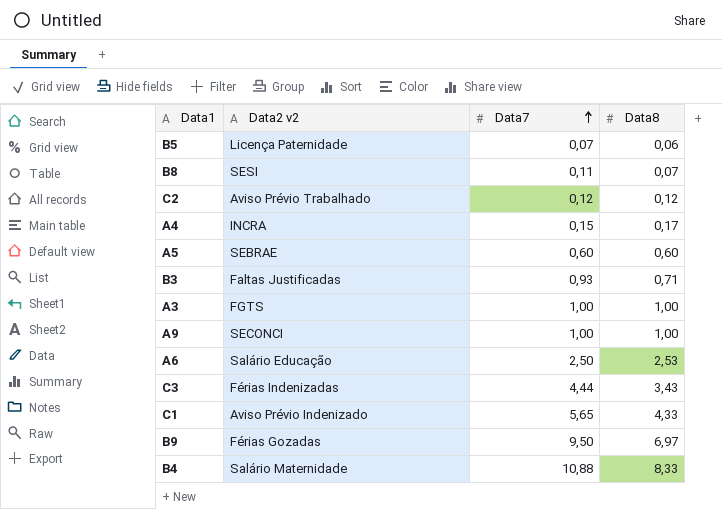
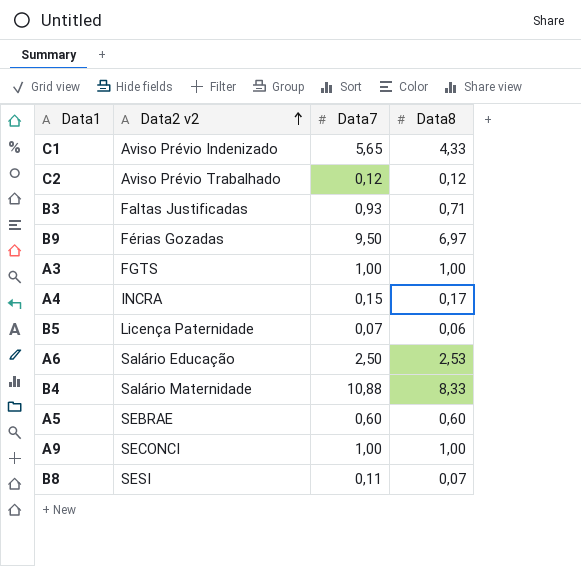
row order: Data7 ascending -> Data2 v2 ascending
row C3: Férias Indenizadas | 4,44 | 3,43 -> none

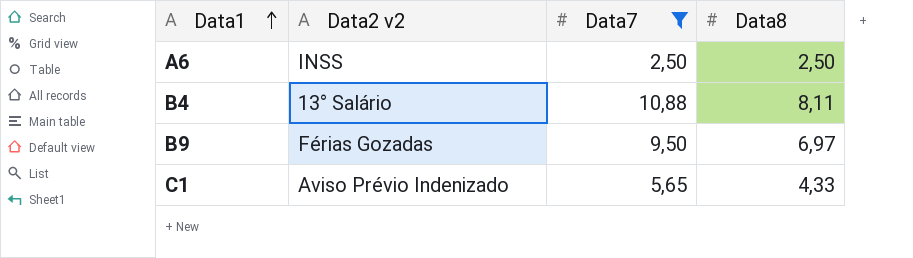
filter: none -> Data7 >= 2,50
row order: Data2 v2 ascending -> Data1 ascending
A6 | Data2 v2: Salário Educação -> INSS
A6 | Data8: 2,53 -> 2,50
B4 | Data2 v2: Salário Maternidade -> 13° Salário
B4 | Data8: 8,33 -> 8,11

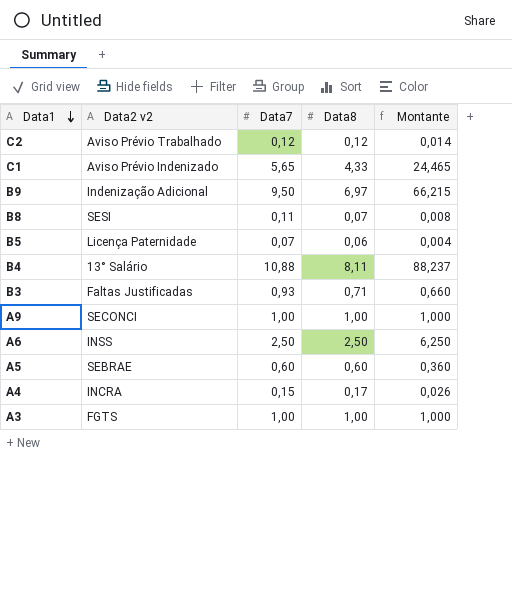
filter: Data7 >= 2,50 -> none
row order: Data1 ascending -> Data1 descending
column Montante | formula: none -> [Data7] * [Data8]
B9 | Data2 v2: Férias Gozadas -> Indenização Adicional

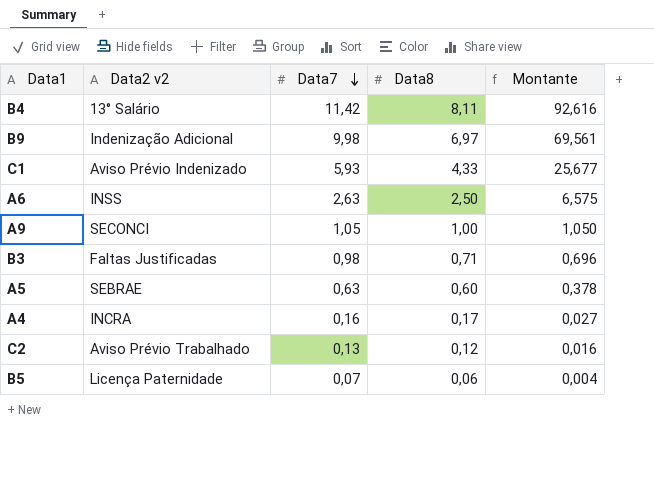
row order: Data1 descending -> Data7 descending
row B8: SESI | 0,11 | 0,07 | 0,008 -> none
row A3: FGTS | 1,00 | 1,00 | 1,000 -> none
B4 | Data7: 10,88 -> 11,42
B4 | Montante: 88,237 -> 92,616
B9 | Data7: 9,50 -> 9,98
B9 | Montante: 66,215 -> 69,561
C1 | Data7: 5,65 -> 5,93
C1 | Montante: 24,465 -> 25,677
A6 | Data7: 2,50 -> 2,63
A6 | Montante: 6,250 -> 6,575
A9 | Data7: 1,00 -> 1,05
A9 | Montante: 1,000 -> 1,050
B3 | Data7: 0,93 -> 0,98
B3 | Montante: 0,660 -> 0,696
A5 | Data7: 0,60 -> 0,63
A5 | Montante: 0,360 -> 0,378
A4 | Data7: 0,15 -> 0,16
A4 | Montante: 0,026 -> 0,027
C2 | Data7: 0,12 -> 0,13
C2 | Montante: 0,014 -> 0,016

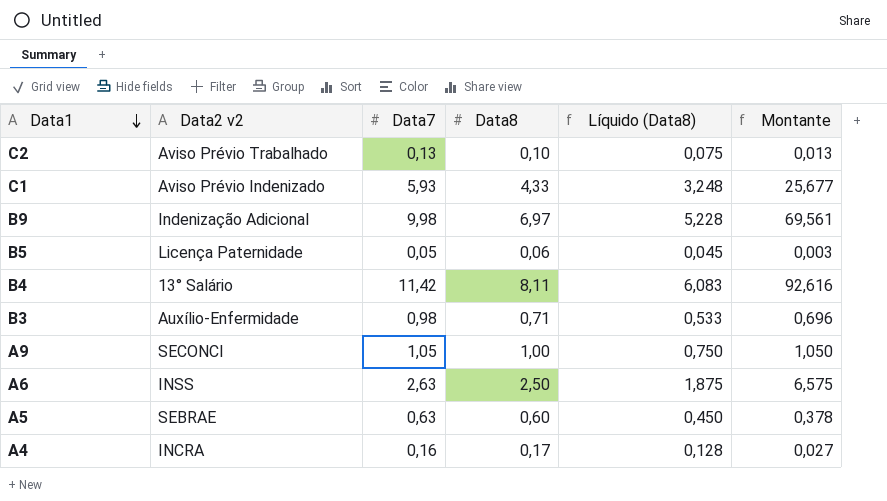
row order: Data7 descending -> Data1 descending
column Líquido (Data8) | formula: none -> [Data8] * 0,75
C2 | Data8: 0,12 -> 0,10
C2 | Montante: 0,016 -> 0,013
B5 | Data7: 0,07 -> 0,05
B5 | Montante: 0,004 -> 0,003
B3 | Data2 v2: Faltas Justificadas -> Auxílio-Enfermidade

